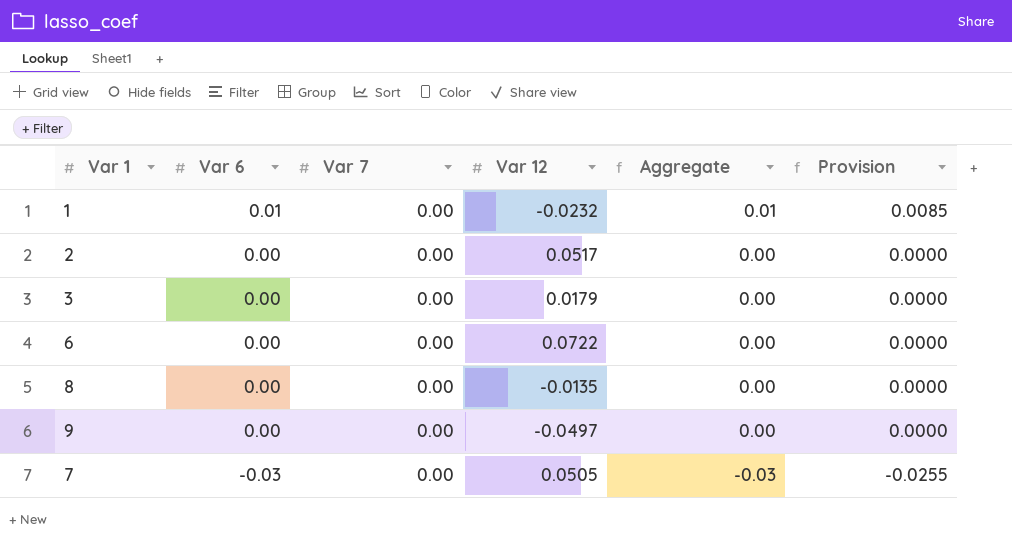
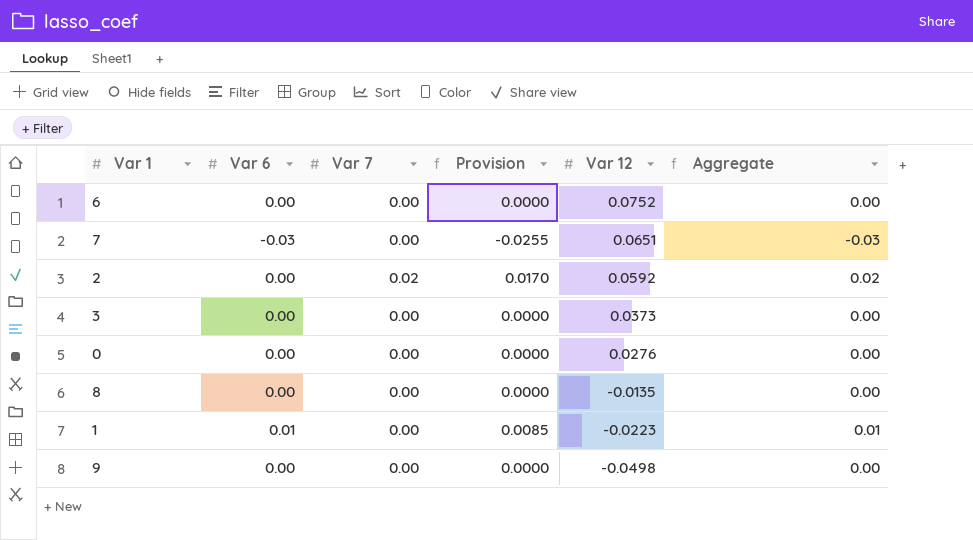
row order: Var 6 descending -> Var 12 descending
column Provision | position: 6 -> 4
6 | Var 12: 0.0722 -> 0.0752
7 | Var 12: 0.0505 -> 0.0651
2 | Var 7: 0.00 -> 0.02
2 | Provision: 0.0000 -> 0.0170
2 | Var 12: 0.0517 -> 0.0592
2 | Aggregate: 0.00 -> 0.02
3 | Var 12: 0.0179 -> 0.0373
row 0: none -> 0.00 | 0.00 | 0.0000 | 0.0276 | 0.00
1 | Var 12: -0.0232 -> -0.0223
9 | Var 12: -0.0497 -> -0.0498

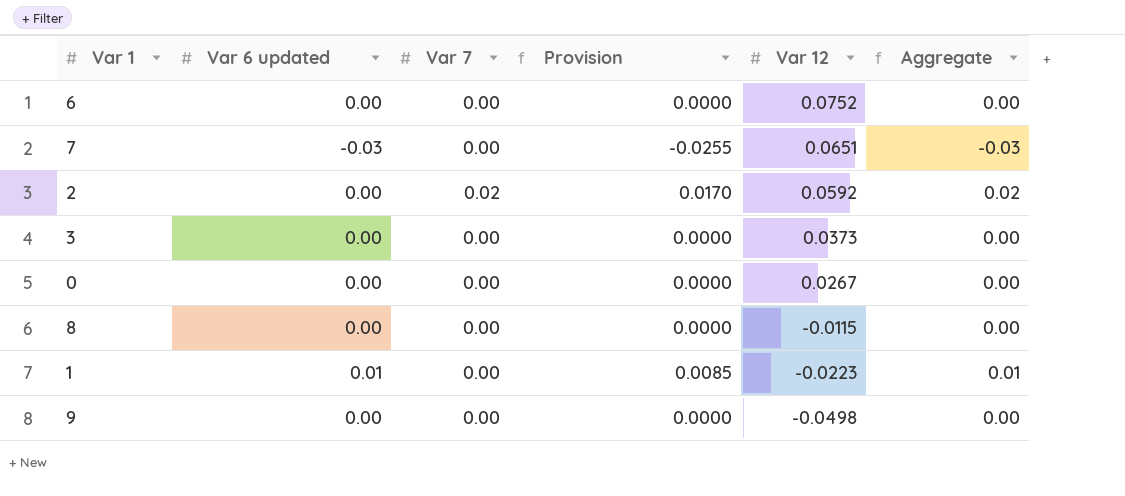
column name: Var 6 -> Var 6 updated
0 | Var 12: 0.0276 -> 0.0267
8 | Var 12: -0.0135 -> -0.0115

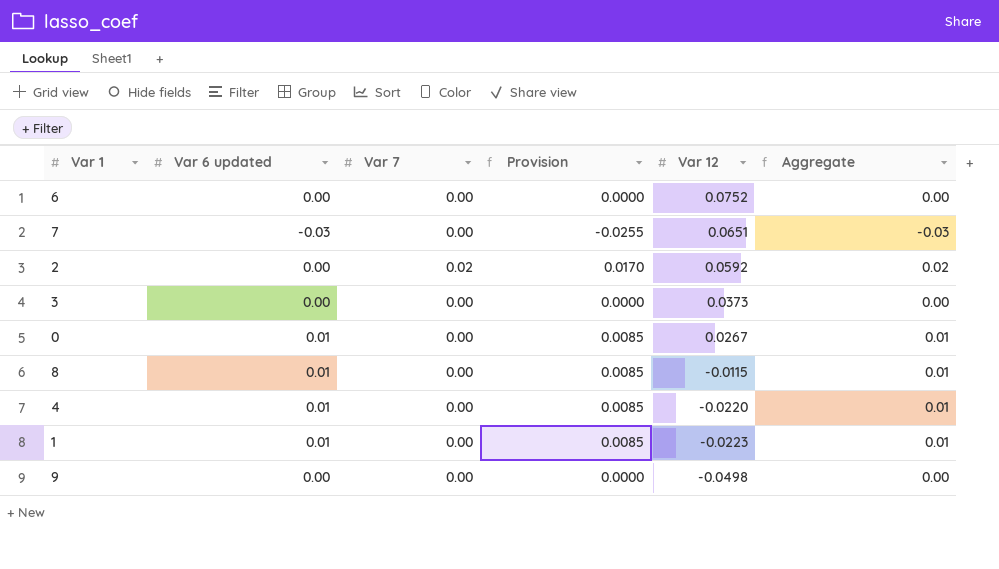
0 | Var 6 updated: 0.00 -> 0.01
0 | Provision: 0.0000 -> 0.0085
0 | Aggregate: 0.00 -> 0.01
8 | Var 6 updated: 0.00 -> 0.01
8 | Provision: 0.0000 -> 0.0085
8 | Aggregate: 0.00 -> 0.01
row 4: none -> 0.01 | 0.00 | 0.0085 | -0.0220 | 0.01

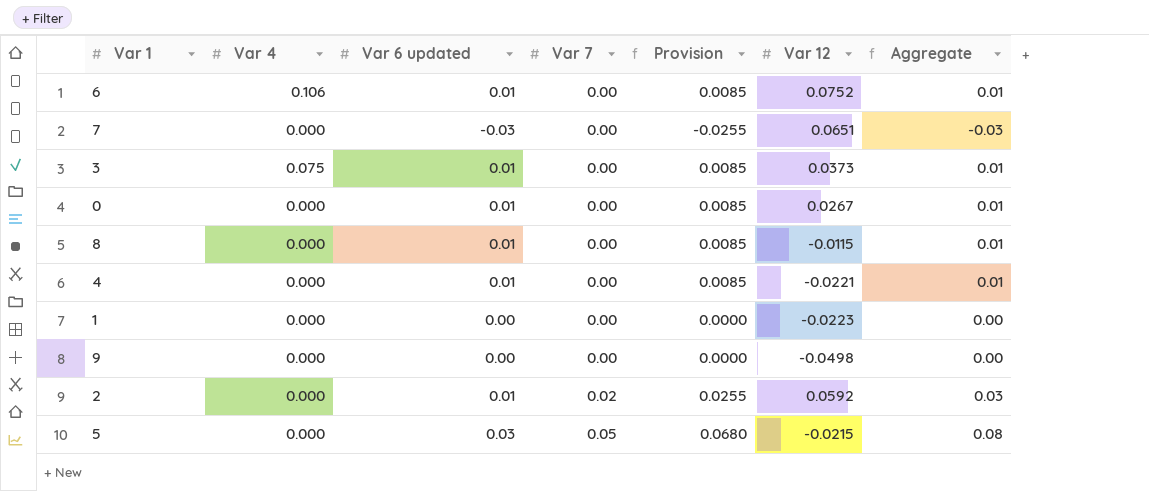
row order: Var 12 descending -> Var 7 ascending
column Var 4 | position: none -> 2
6 | Var 6 updated: 0.00 -> 0.01
6 | Provision: 0.0000 -> 0.0085
6 | Aggregate: 0.00 -> 0.01
3 | Var 6 updated: 0.00 -> 0.01
3 | Provision: 0.0000 -> 0.0085
3 | Aggregate: 0.00 -> 0.01
4 | Var 12: -0.0220 -> -0.0221
1 | Var 6 updated: 0.01 -> 0.00
1 | Provision: 0.0085 -> 0.0000
1 | Aggregate: 0.01 -> 0.00
2 | Var 6 updated: 0.00 -> 0.01
2 | Provision: 0.0170 -> 0.0255
2 | Aggregate: 0.02 -> 0.03
row 5: none -> 0.000 | 0.03 | 0.05 | 0.0680 | -0.0215 | 0.08

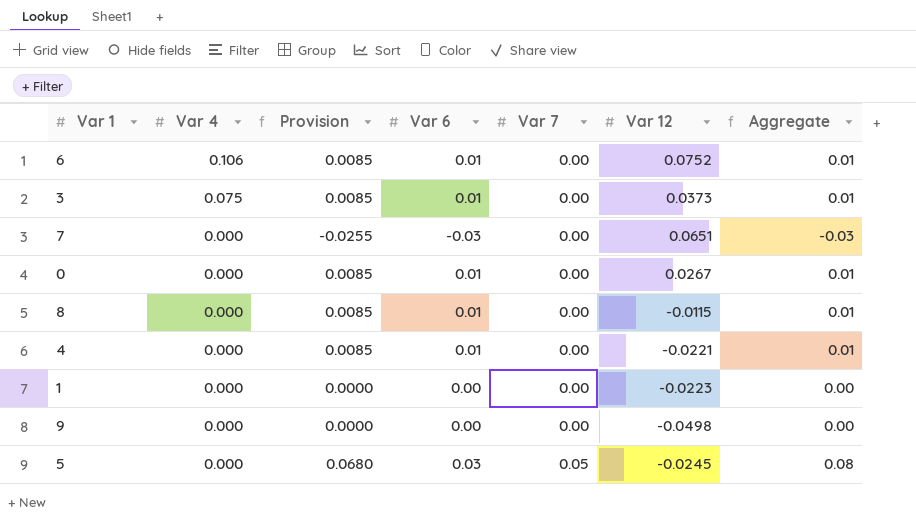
row order: Var 7 ascending -> Var 4 descending
column Provision | position: 5 -> 3
column name: Var 6 updated -> Var 6
row 2: 0.000 | 0.01 | 0.02 | 0.0255 | 0.0592 | 0.03 -> none
5 | Var 12: -0.0215 -> -0.0245

